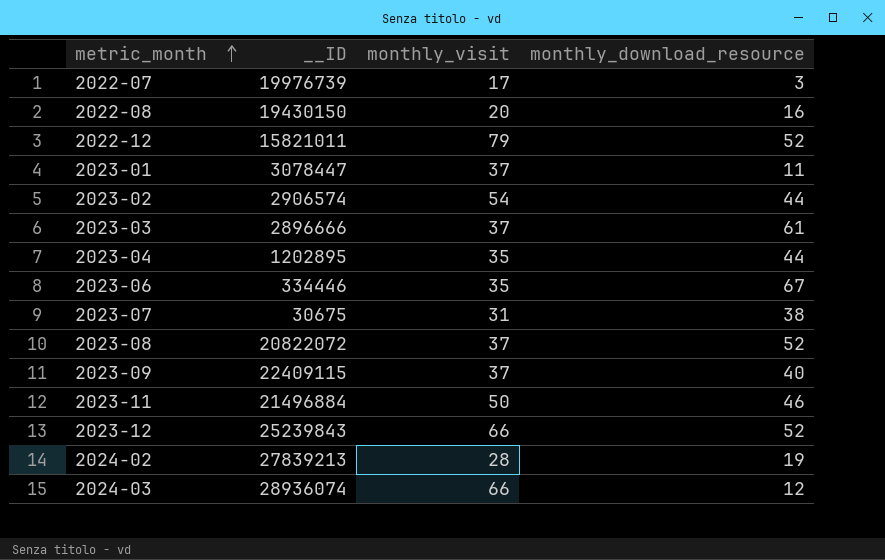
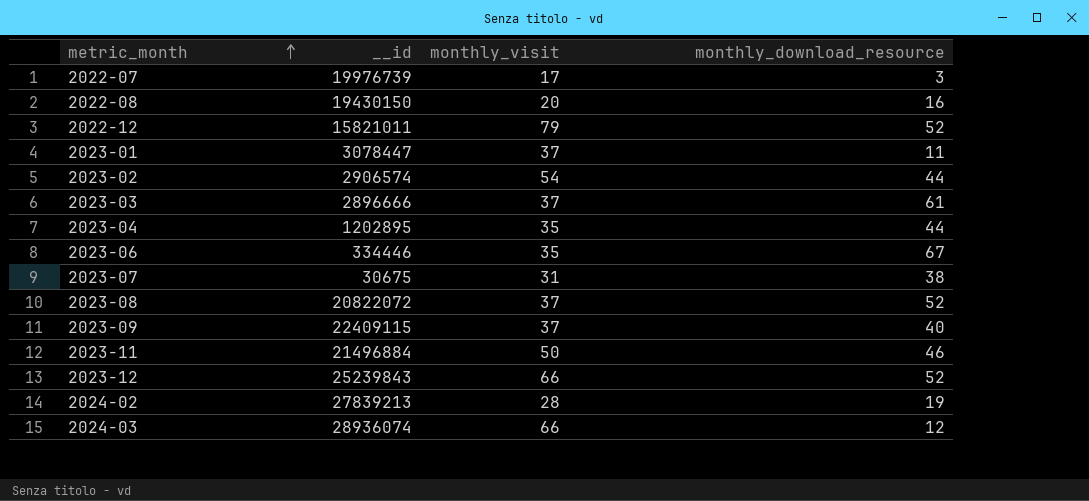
column name: __ID -> __id

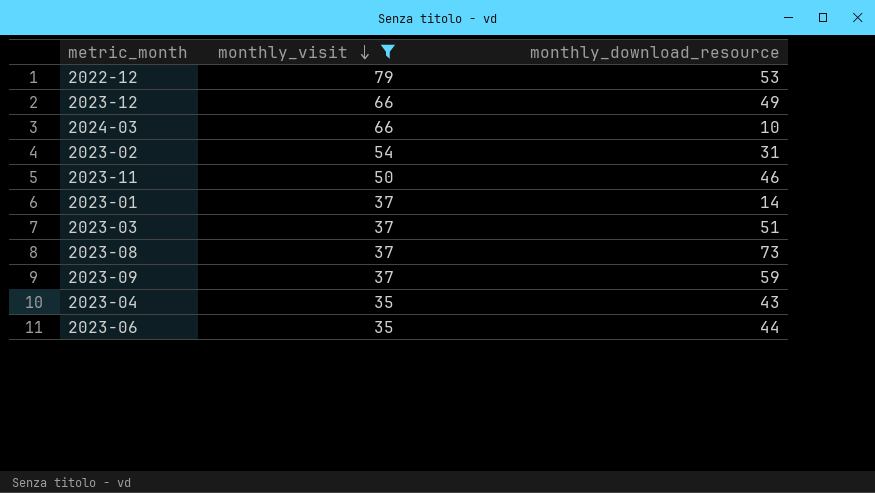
filter: none -> monthly_visit >= 35
row order: metric_month ascending -> monthly_visit descending
column __id | position: 2 -> none
2022-12 | monthly_download_resource: 52 -> 53
2023-12 | monthly_download_resource: 52 -> 49
2024-03 | monthly_download_resource: 12 -> 10
2023-02 | monthly_download_resource: 44 -> 31
2023-01 | monthly_download_resource: 11 -> 14
2023-03 | monthly_download_resource: 61 -> 51
2023-08 | monthly_download_resource: 52 -> 73
2023-09 | monthly_download_resource: 40 -> 59
2023-04 | monthly_download_resource: 44 -> 43
2023-06 | monthly_download_resource: 67 -> 44

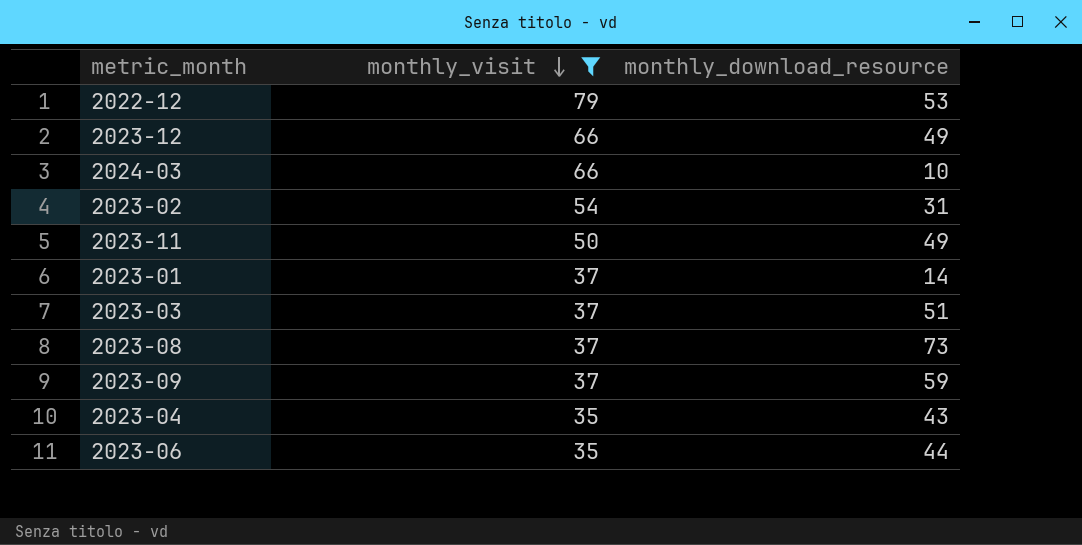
2023-11 | monthly_download_resource: 46 -> 49

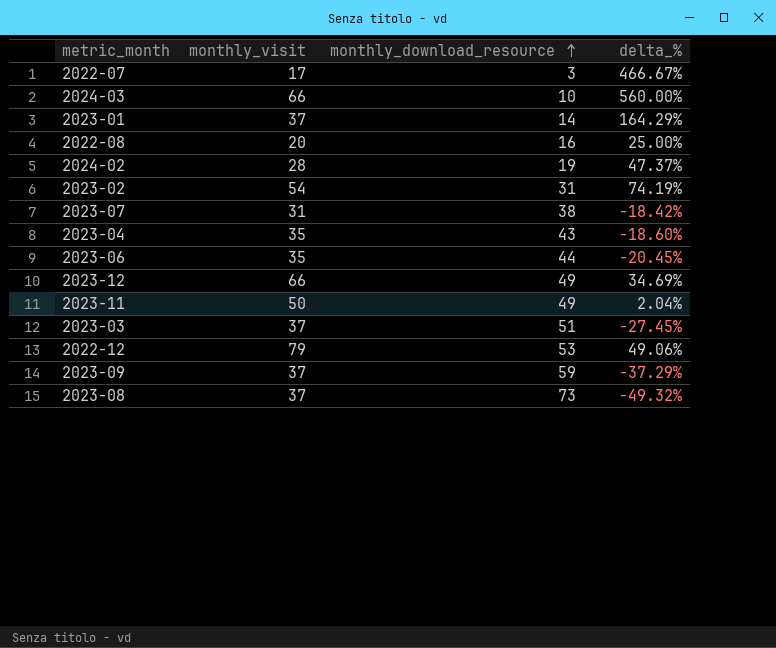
filter: monthly_visit >= 35 -> none
row order: monthly_visit descending -> monthly_download_resource ascending
column delta_% | formula: none -> ([monthly_visit] - [monthly_download_resource]) / [monthly_download_resource]

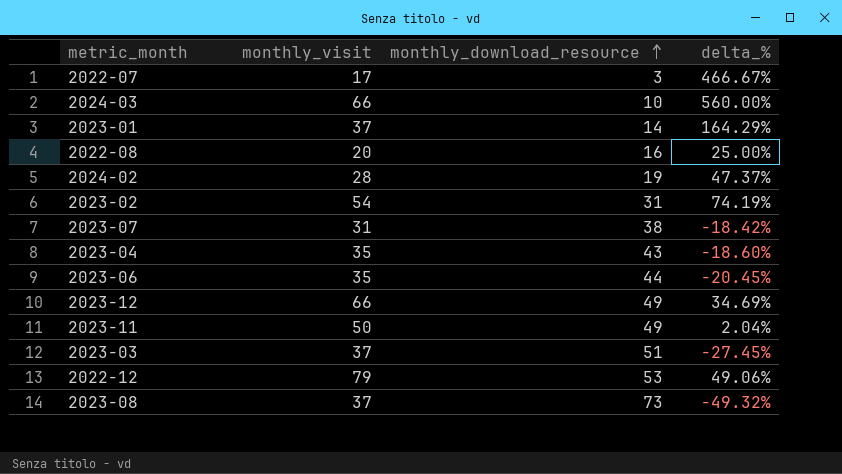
row 2023-09: 37 | 59 | -37.29% -> none

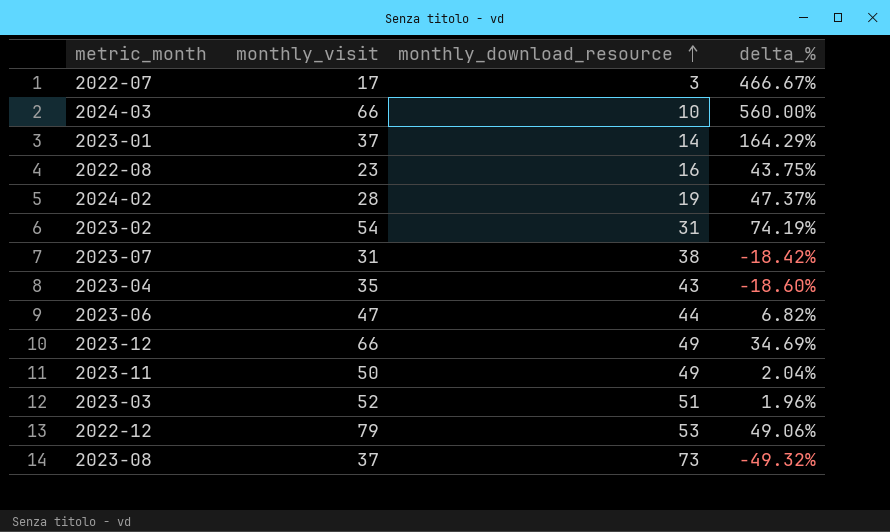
2022-08 | monthly_visit: 20 -> 23
2022-08 | delta_%: 25.00% -> 43.75%
2023-06 | monthly_visit: 35 -> 47
2023-06 | delta_%: -20.45% -> 6.82%
2023-03 | monthly_visit: 37 -> 52
2023-03 | delta_%: -27.45% -> 1.96%

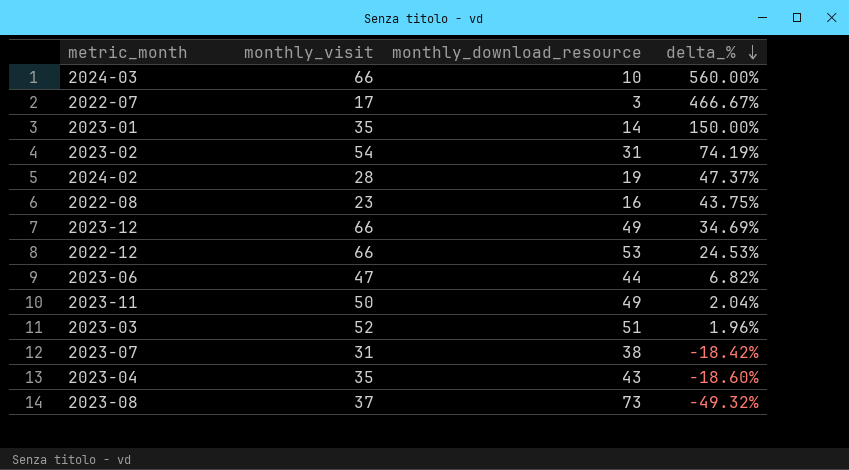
row order: monthly_download_resource ascending -> delta_% descending
2023-01 | monthly_visit: 37 -> 35
2023-01 | delta_%: 164.29% -> 150.00%
2022-12 | monthly_visit: 79 -> 66
2022-12 | delta_%: 49.06% -> 24.53%

